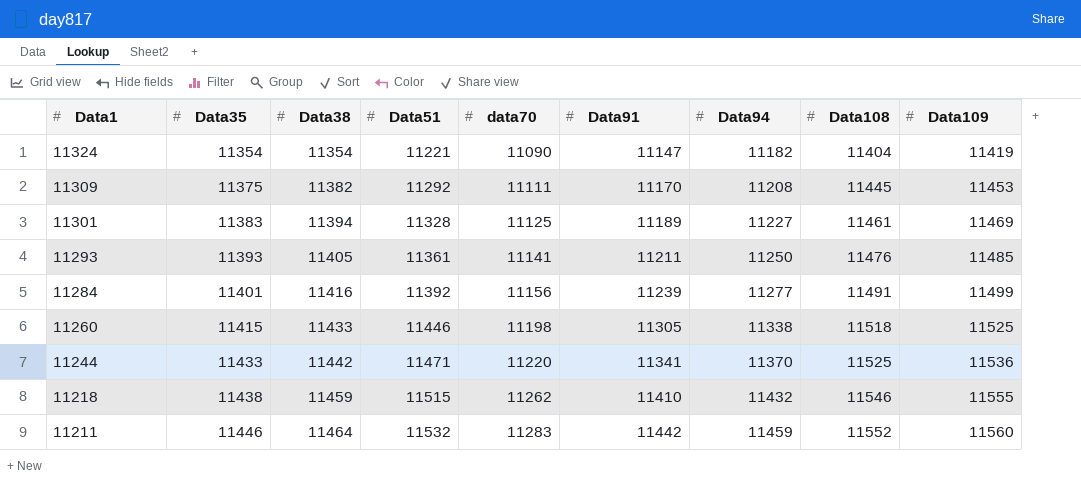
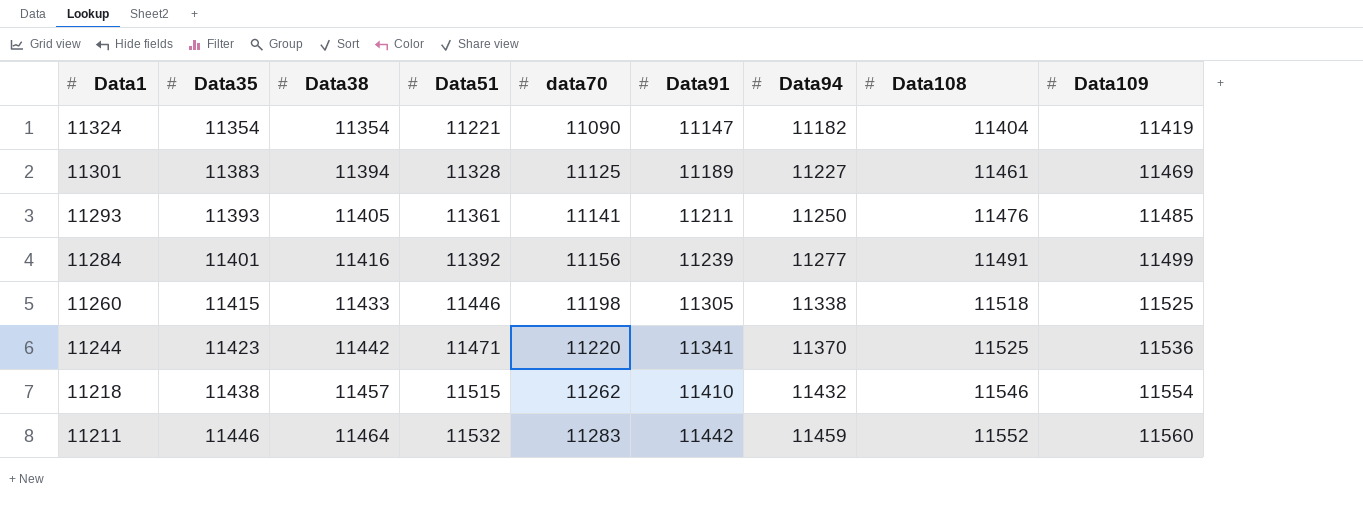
row 11309: 11375 | 11382 | 11292 | 11111 | 11170 | 11208 | 11445 | 11453 -> none
11244 | Data35: 11433 -> 11423
11218 | Data38: 11459 -> 11457
11218 | Data109: 11555 -> 11554

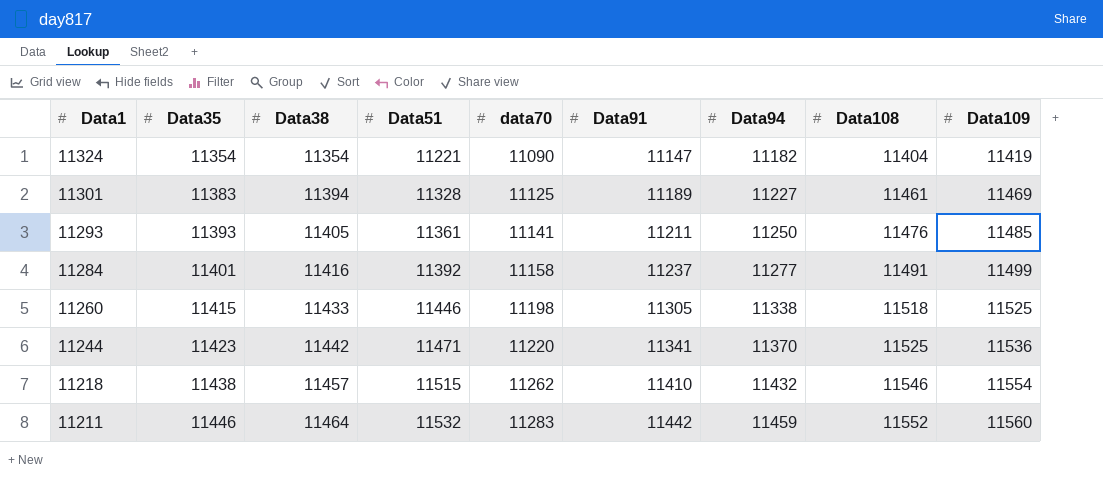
11284 | data70: 11156 -> 11158
11284 | Data91: 11239 -> 11237

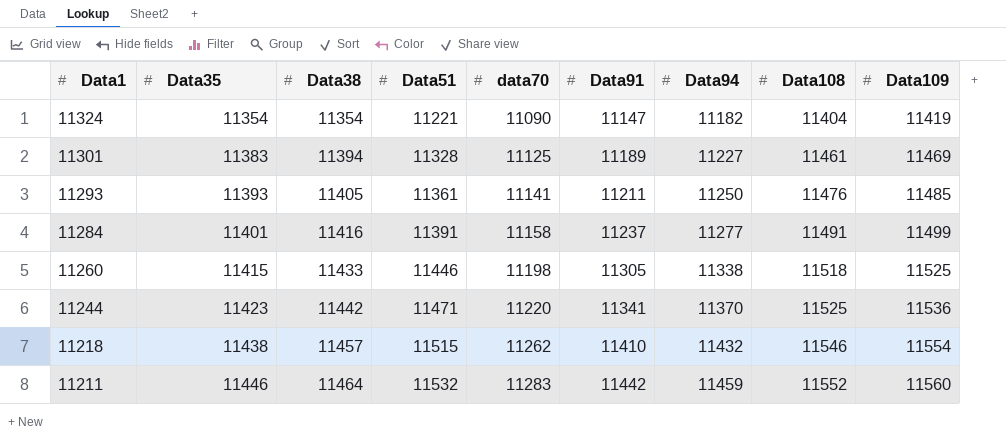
11284 | Data51: 11392 -> 11391

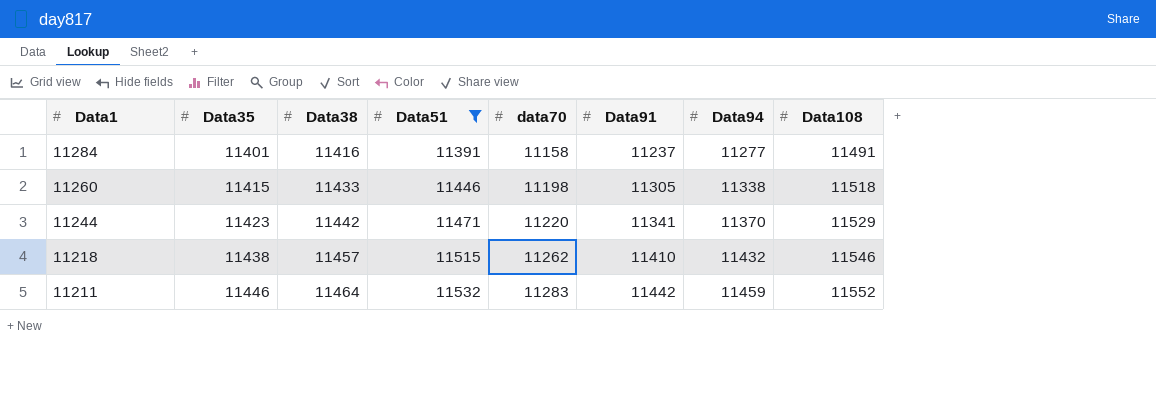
filter: none -> Data51 >= 11391
column Data109 | position: 9 -> none
11244 | Data108: 11525 -> 11529

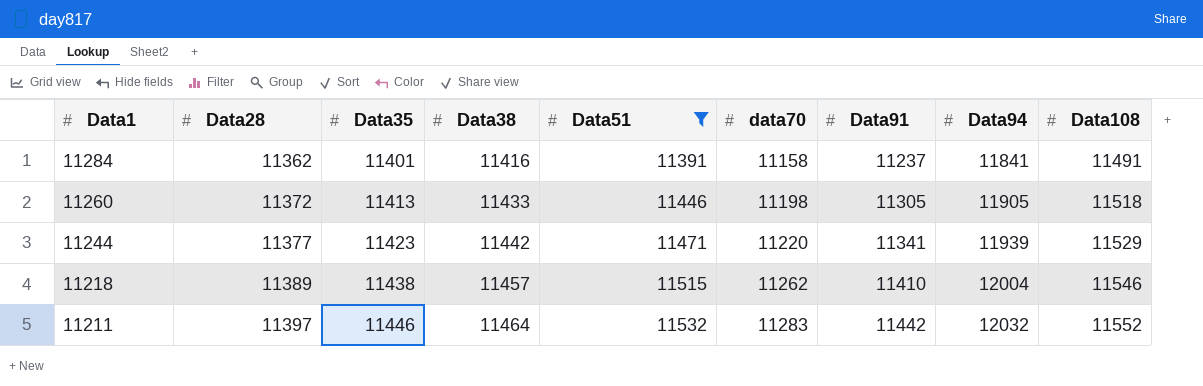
column Data28 | position: none -> 2
11284 | Data94: 11277 -> 11841
11260 | Data35: 11415 -> 11413
11260 | Data94: 11338 -> 11905
11244 | Data94: 11370 -> 11939
11218 | Data94: 11432 -> 12004
11211 | Data94: 11459 -> 12032

